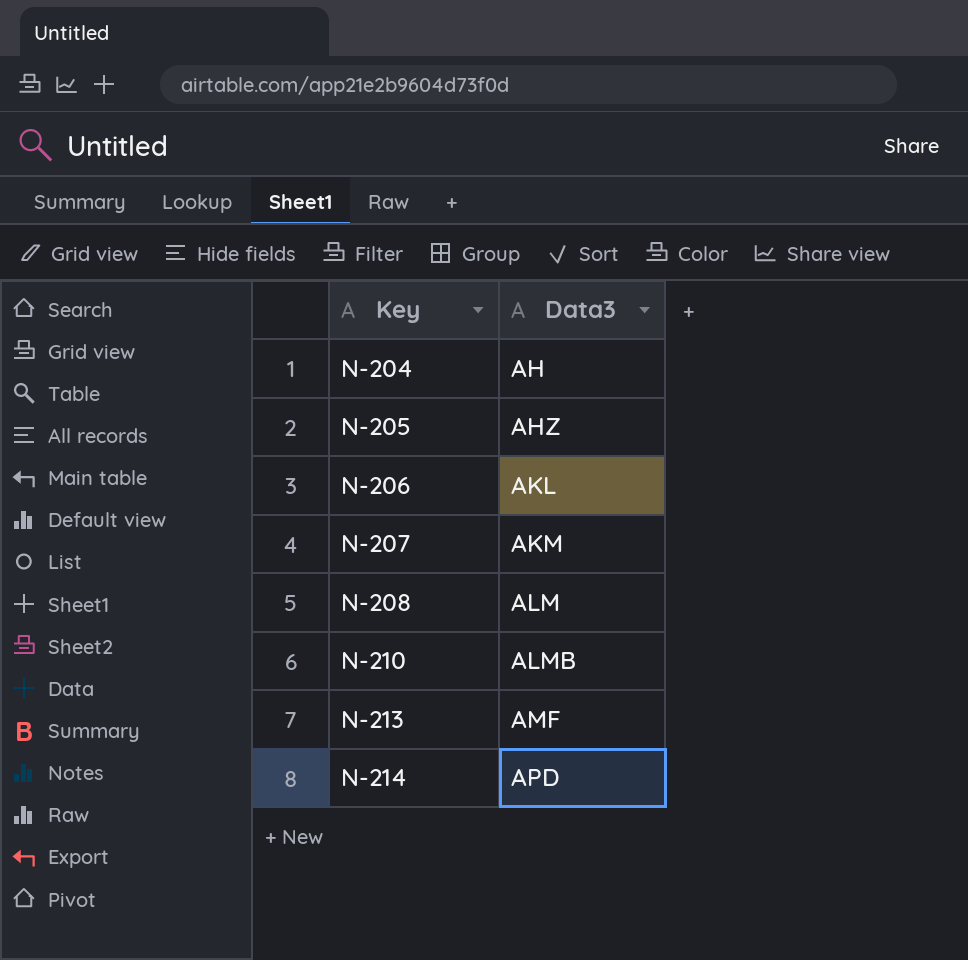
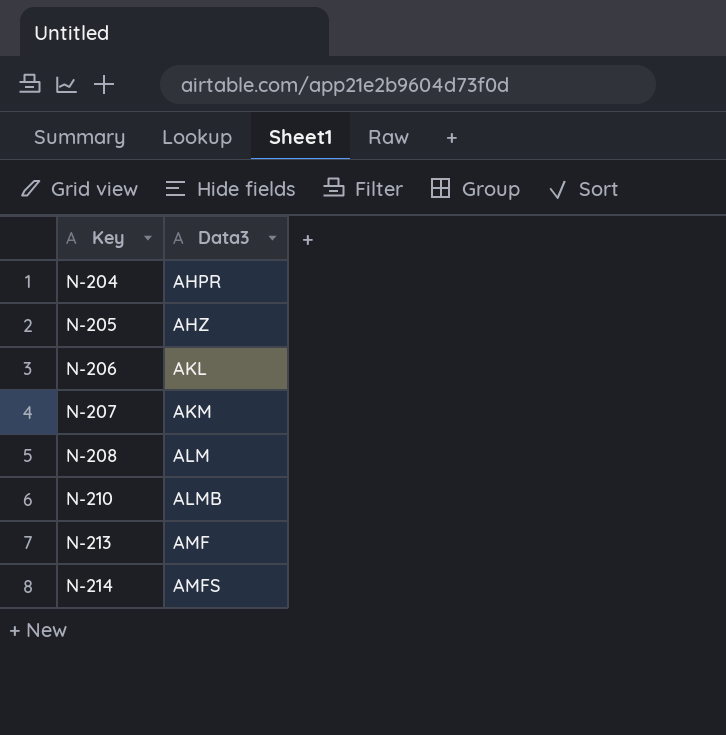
N-204 | Data3: AH -> AHPR
N-214 | Data3: APD -> AMFS

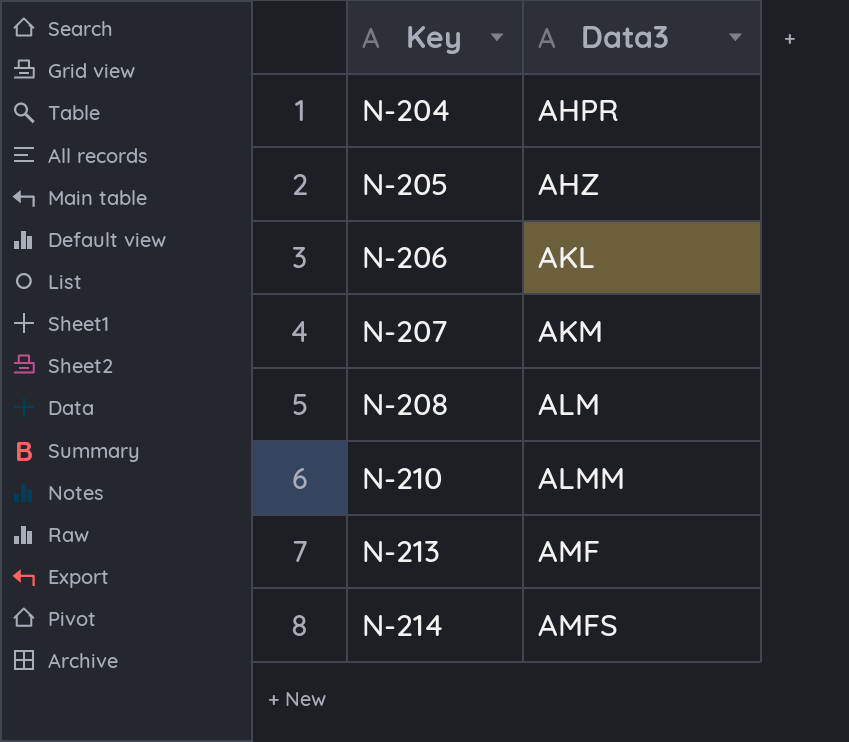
N-210 | Data3: ALMB -> ALMM

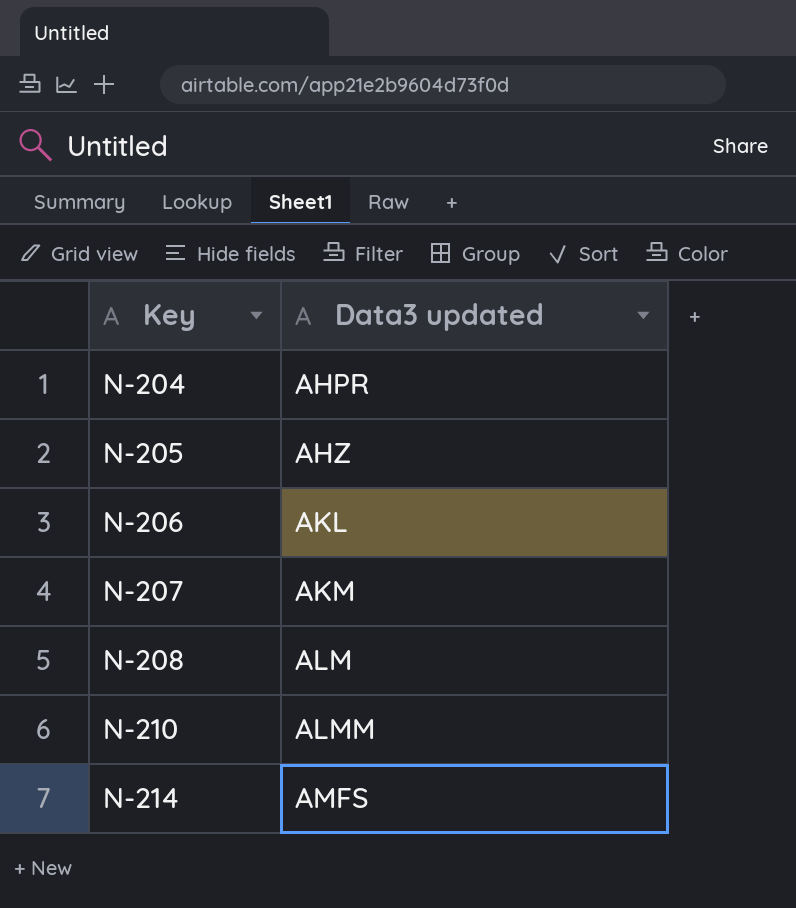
column name: Data3 -> Data3 updated
row N-213: AMF -> none

